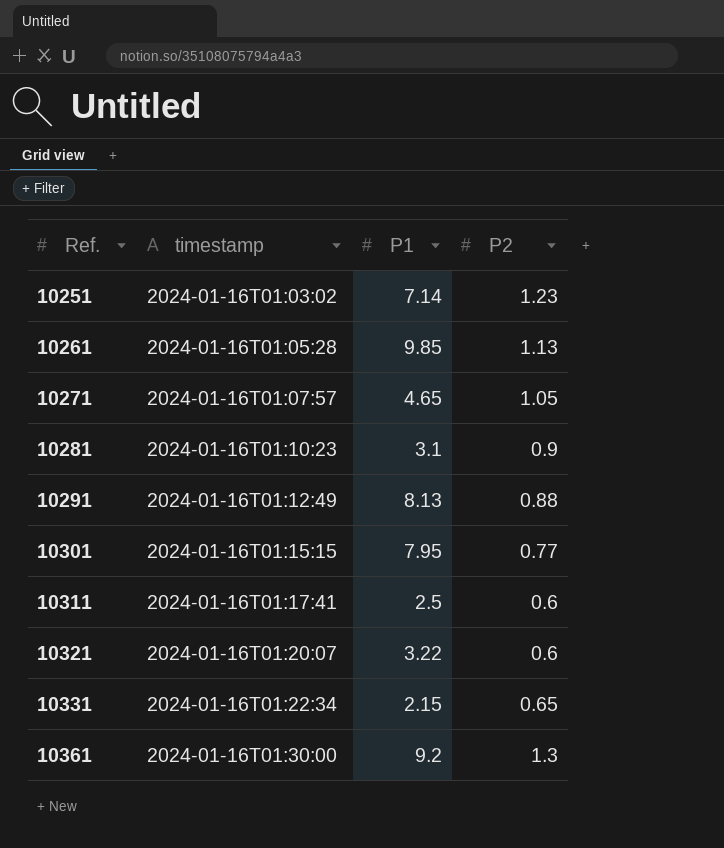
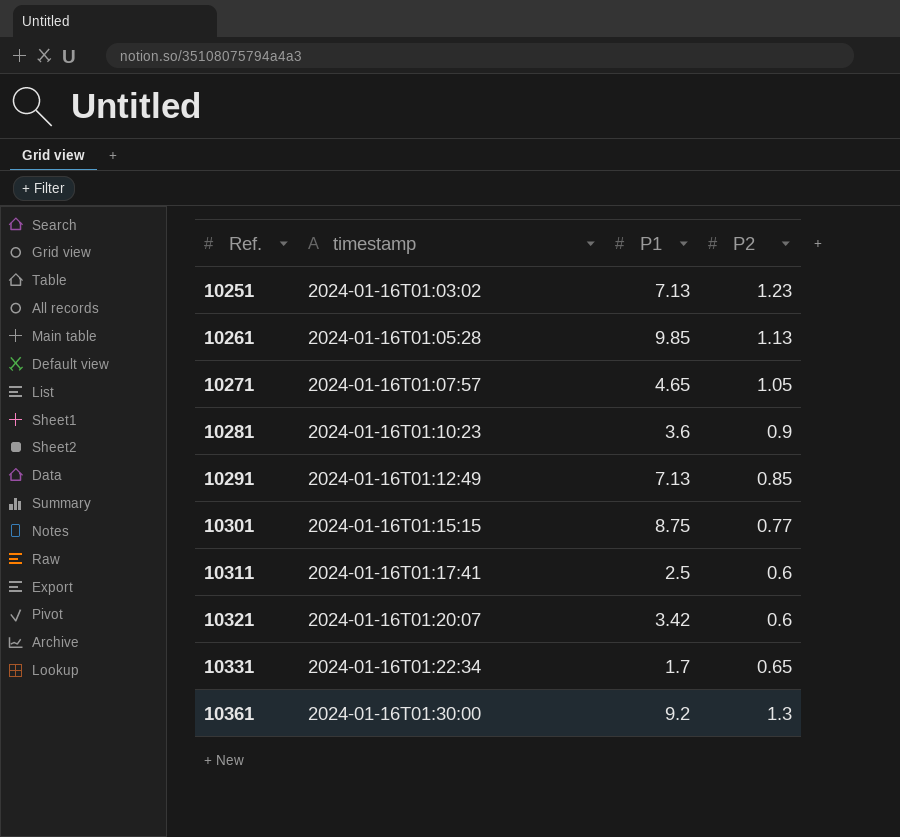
10251 | P1: 7.14 -> 7.13
10281 | P1: 3.1 -> 3.6
10291 | P1: 8.13 -> 7.13
10291 | P2: 0.88 -> 0.85
10301 | P1: 7.95 -> 8.75
10321 | P1: 3.22 -> 3.42
10331 | P1: 2.15 -> 1.7

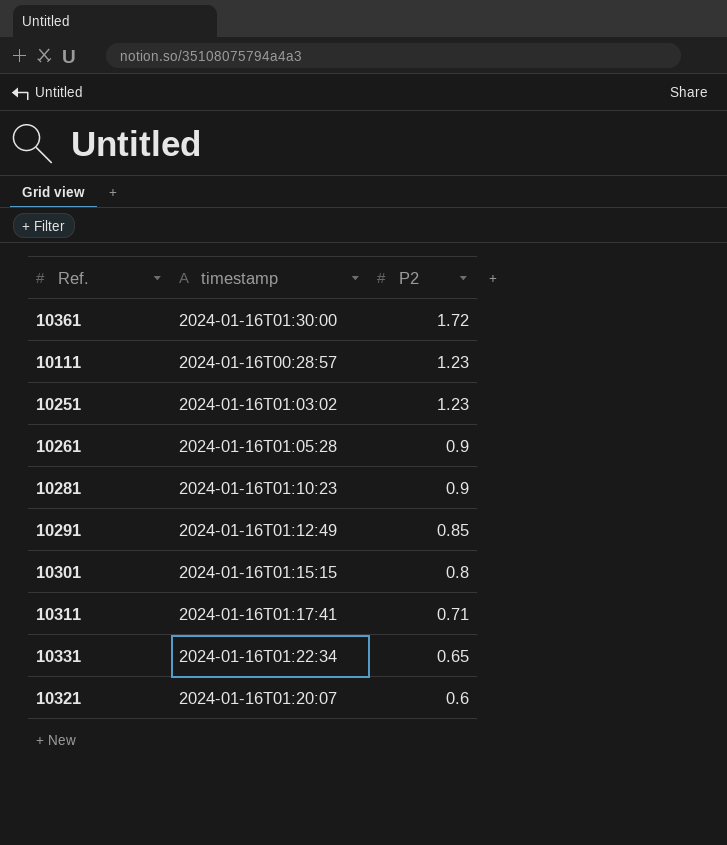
row order: Ref. ascending -> P2 descending
column P1 | position: 3 -> none
row 10271: 2024-01-16T01:07:57 | 4.65 | 1.05 -> none
10361 | P2: 1.3 -> 1.72
row 10111: none -> 2024-01-16T00:28:57 | 1.23
10261 | P2: 1.13 -> 0.9
10301 | P2: 0.77 -> 0.8
10311 | P2: 0.6 -> 0.71

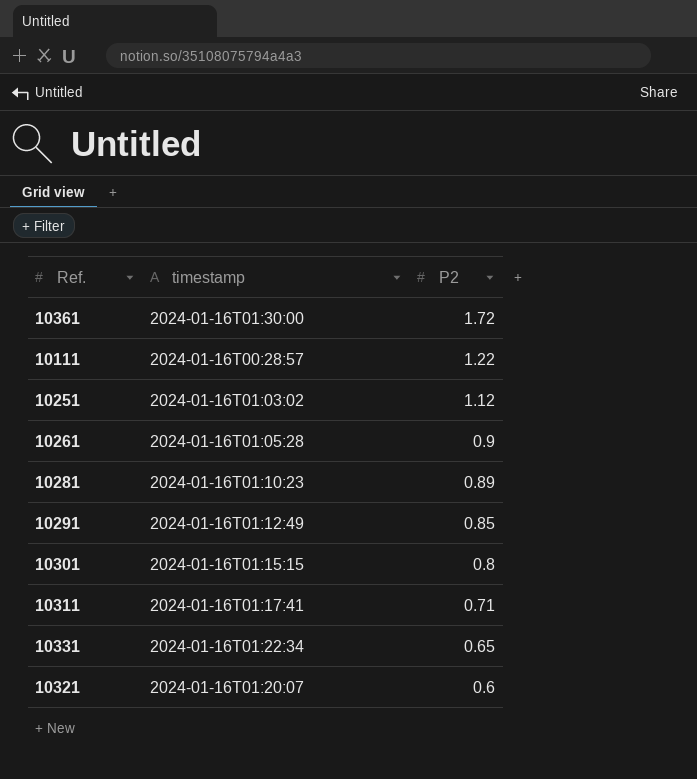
10111 | P2: 1.23 -> 1.22
10251 | P2: 1.23 -> 1.12
10281 | P2: 0.9 -> 0.89

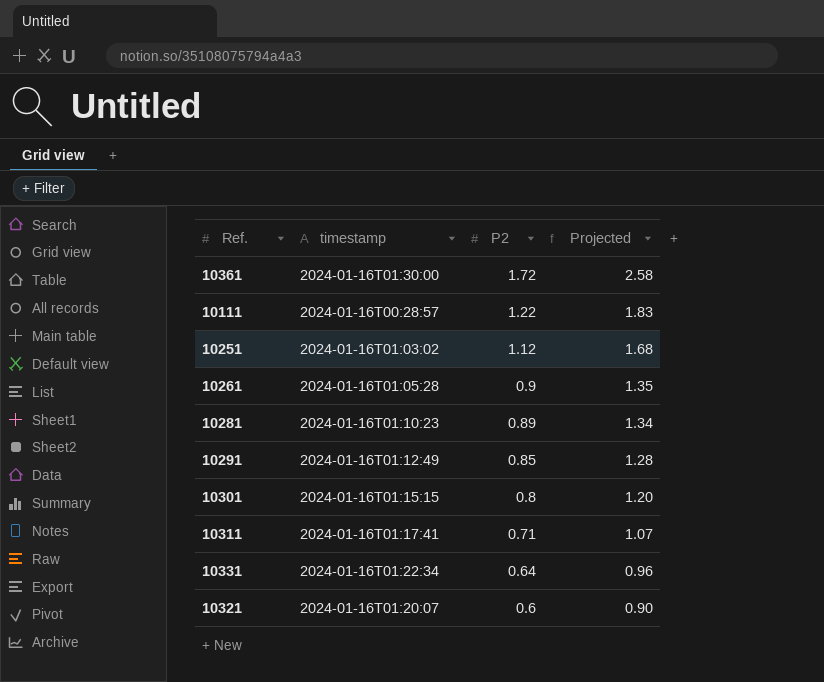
column Projected | formula: none -> [P2] * 1.5
10331 | P2: 0.65 -> 0.64

